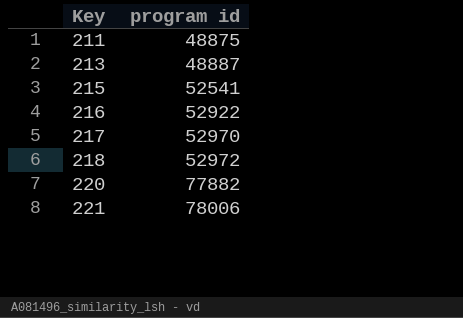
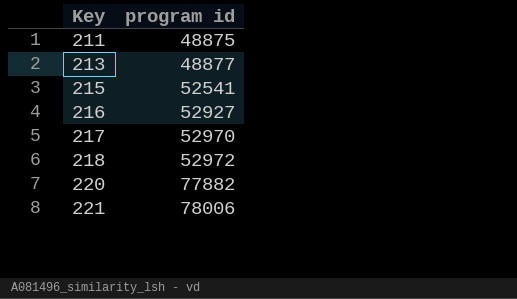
213 | program id: 48887 -> 48877
216 | program id: 52922 -> 52927

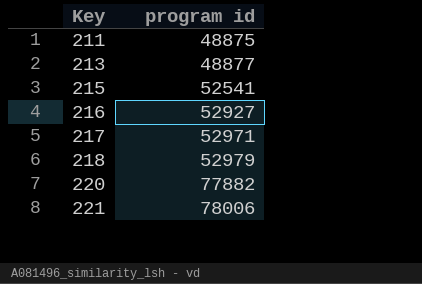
217 | program id: 52970 -> 52971
218 | program id: 52972 -> 52979

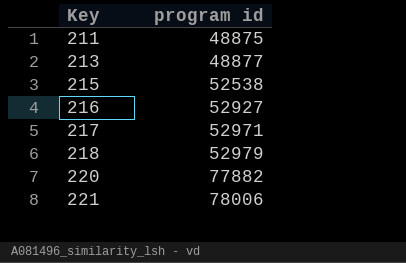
215 | program id: 52541 -> 52538

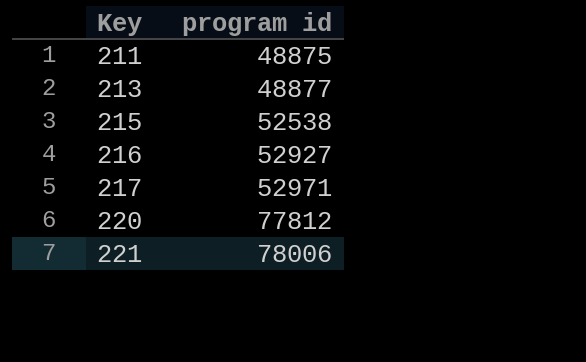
row 218: 52979 -> none
220 | program id: 77882 -> 77812

